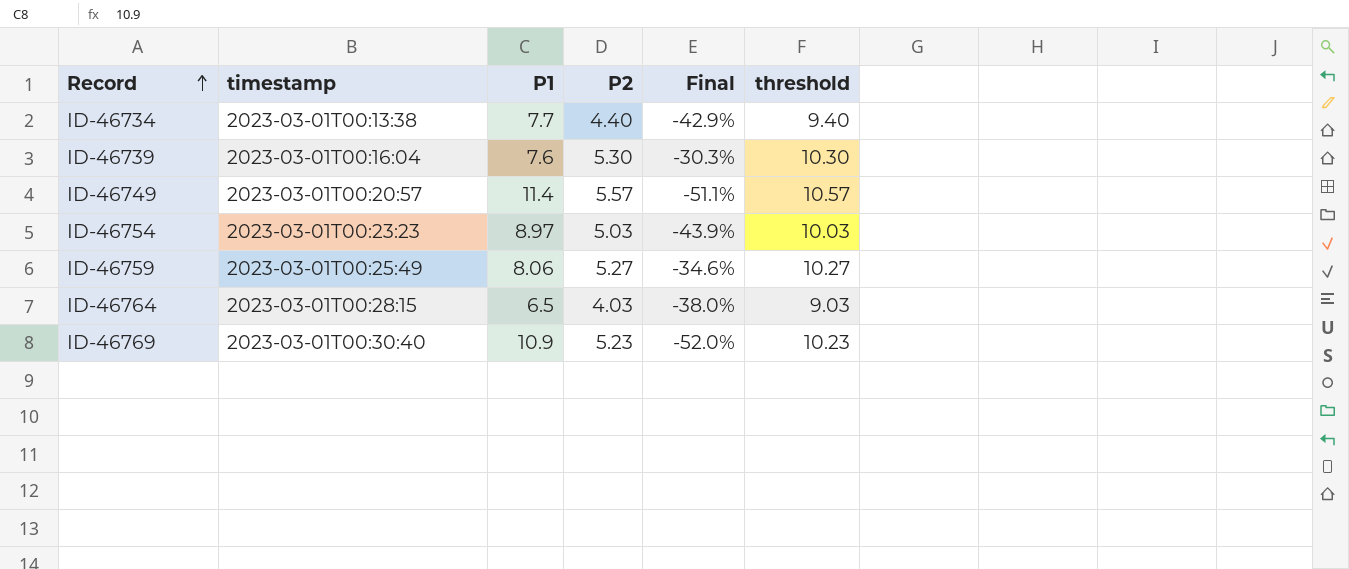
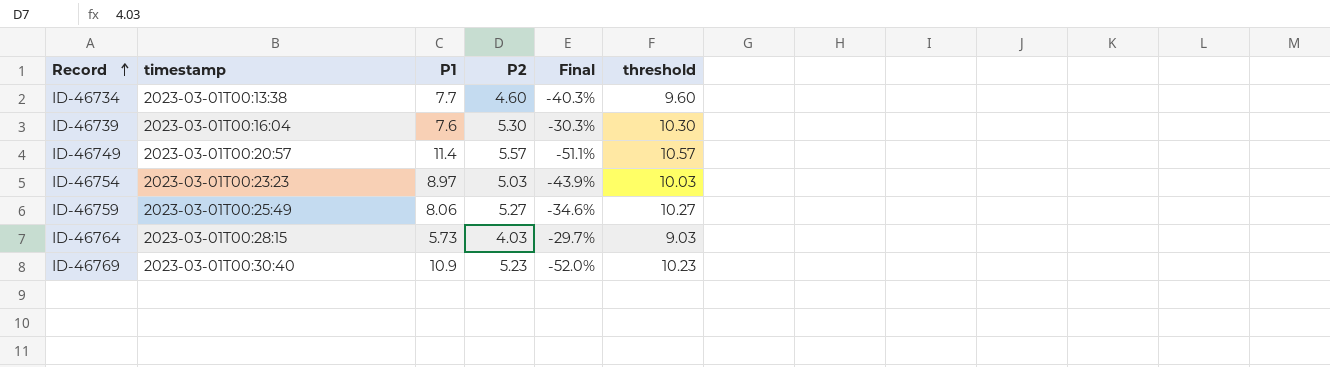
ID-46734 | P2: 4.40 -> 4.60
ID-46734 | Final: -42.9% -> -40.3%
ID-46734 | threshold: 9.40 -> 9.60
ID-46764 | P1: 6.5 -> 5.73
ID-46764 | Final: -38.0% -> -29.7%

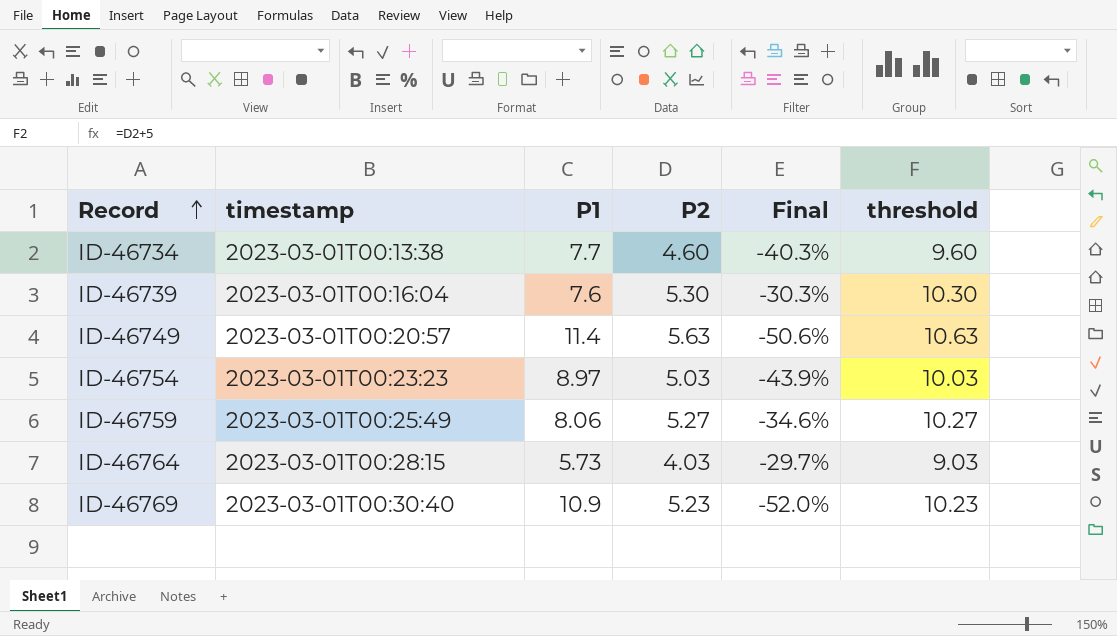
ID-46749 | P2: 5.57 -> 5.63
ID-46749 | Final: -51.1% -> -50.6%
ID-46749 | threshold: 10.57 -> 10.63

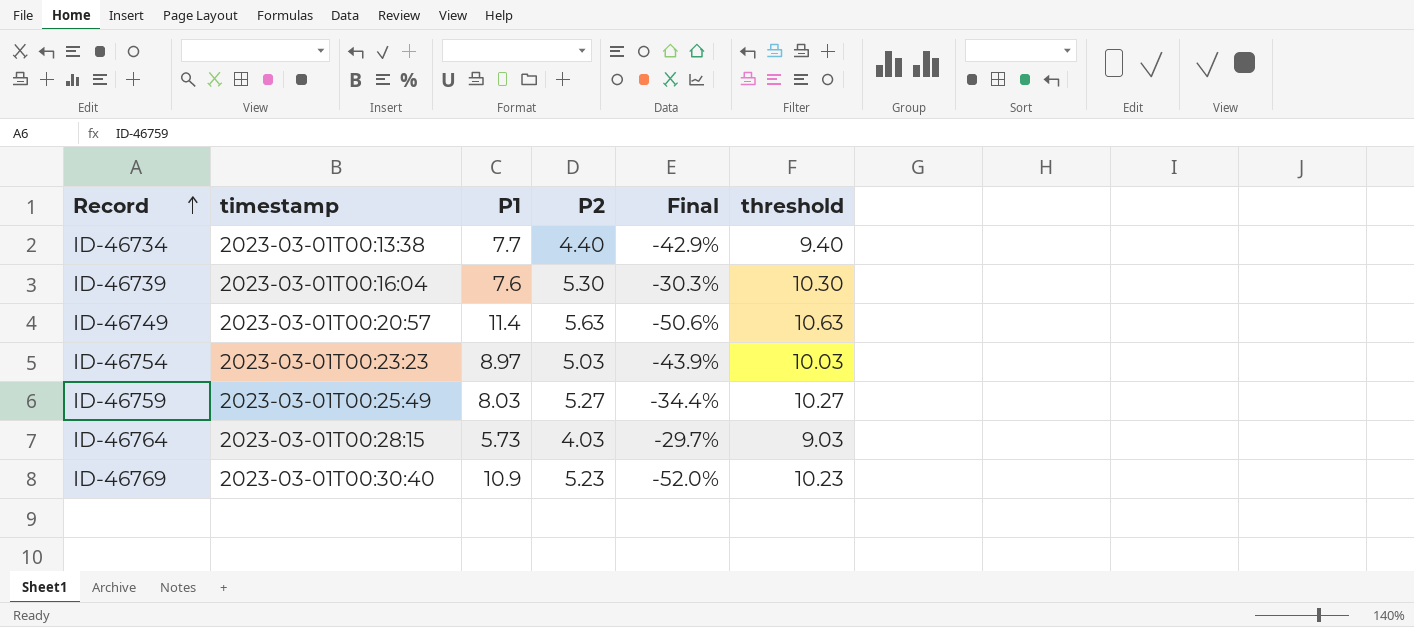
ID-46734 | P2: 4.60 -> 4.40
ID-46734 | Final: -40.3% -> -42.9%
ID-46734 | threshold: 9.60 -> 9.40
ID-46759 | P1: 8.06 -> 8.03
ID-46759 | Final: -34.6% -> -34.4%

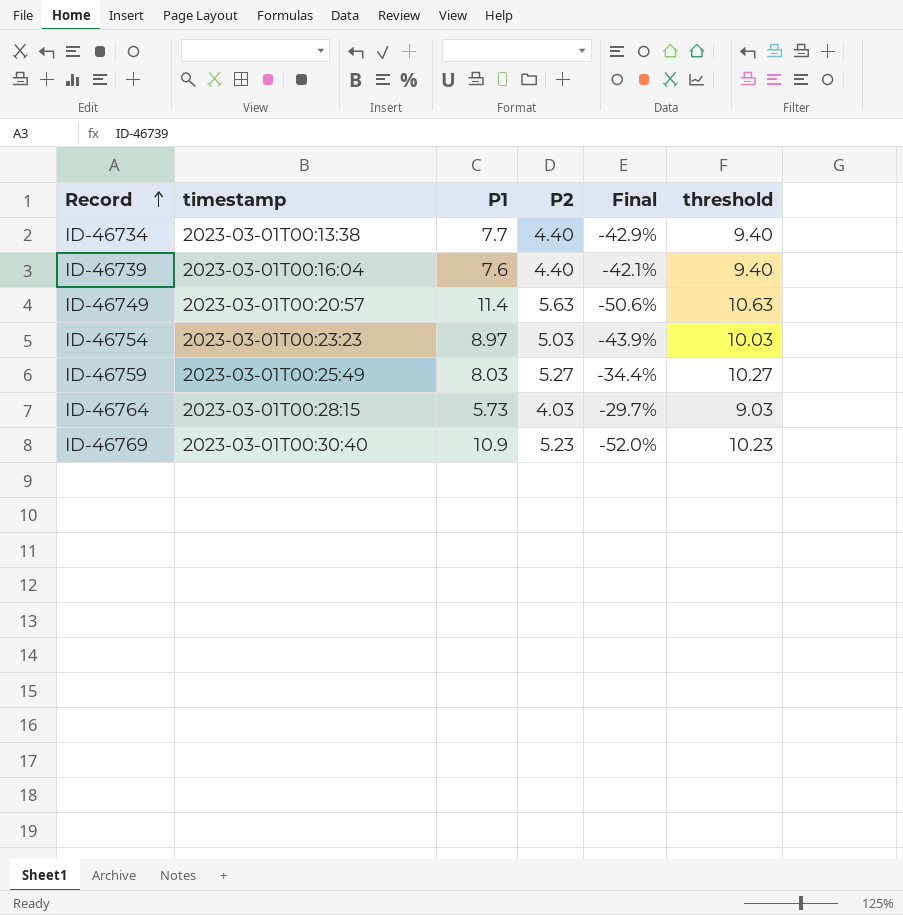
ID-46739 | P2: 5.30 -> 4.40
ID-46739 | Final: -30.3% -> -42.1%
ID-46739 | threshold: 10.30 -> 9.40

